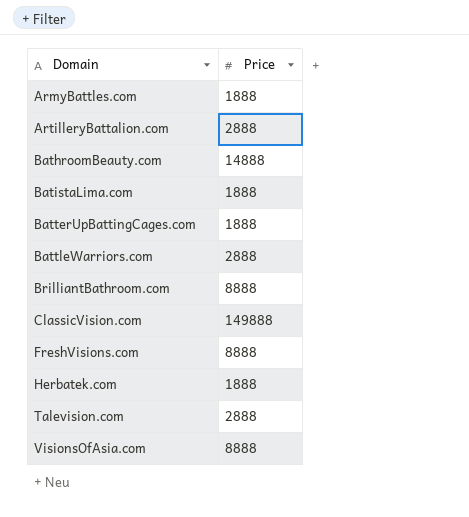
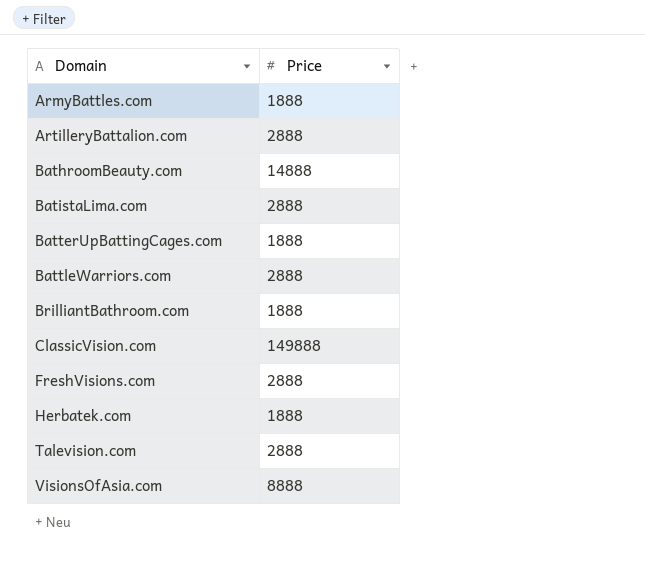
BatistaLima.com | Price: 1888 -> 2888
BrilliantBathroom.com | Price: 8888 -> 1888
FreshVisions.com | Price: 8888 -> 2888

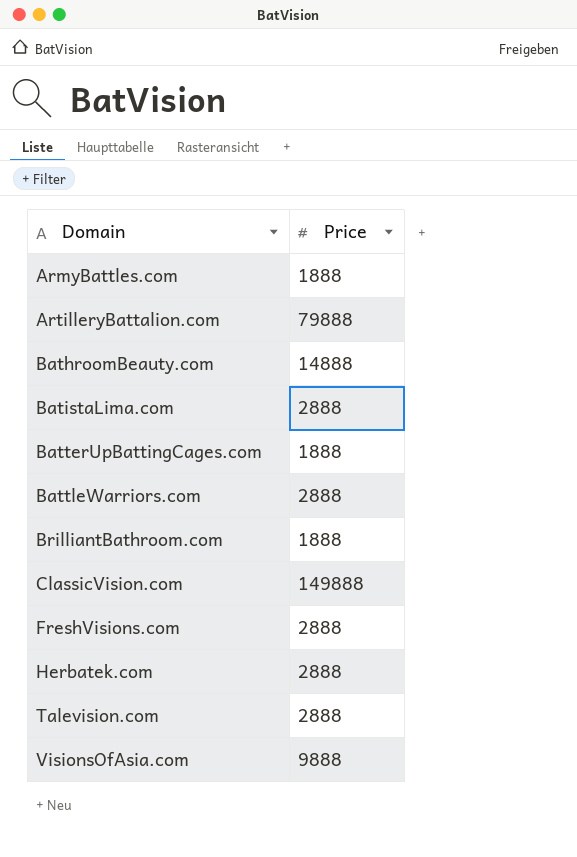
ArtilleryBattalion.com | Price: 2888 -> 79888
Herbatek.com | Price: 1888 -> 2888
VisionsOfAsia.com | Price: 8888 -> 9888

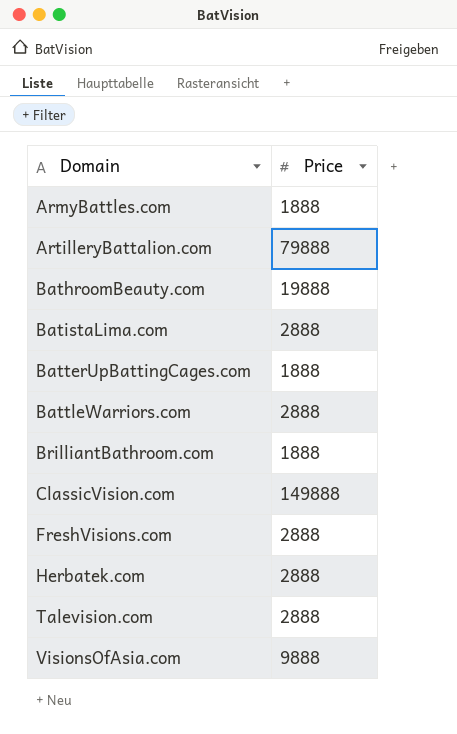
BathroomBeauty.com | Price: 14888 -> 19888

